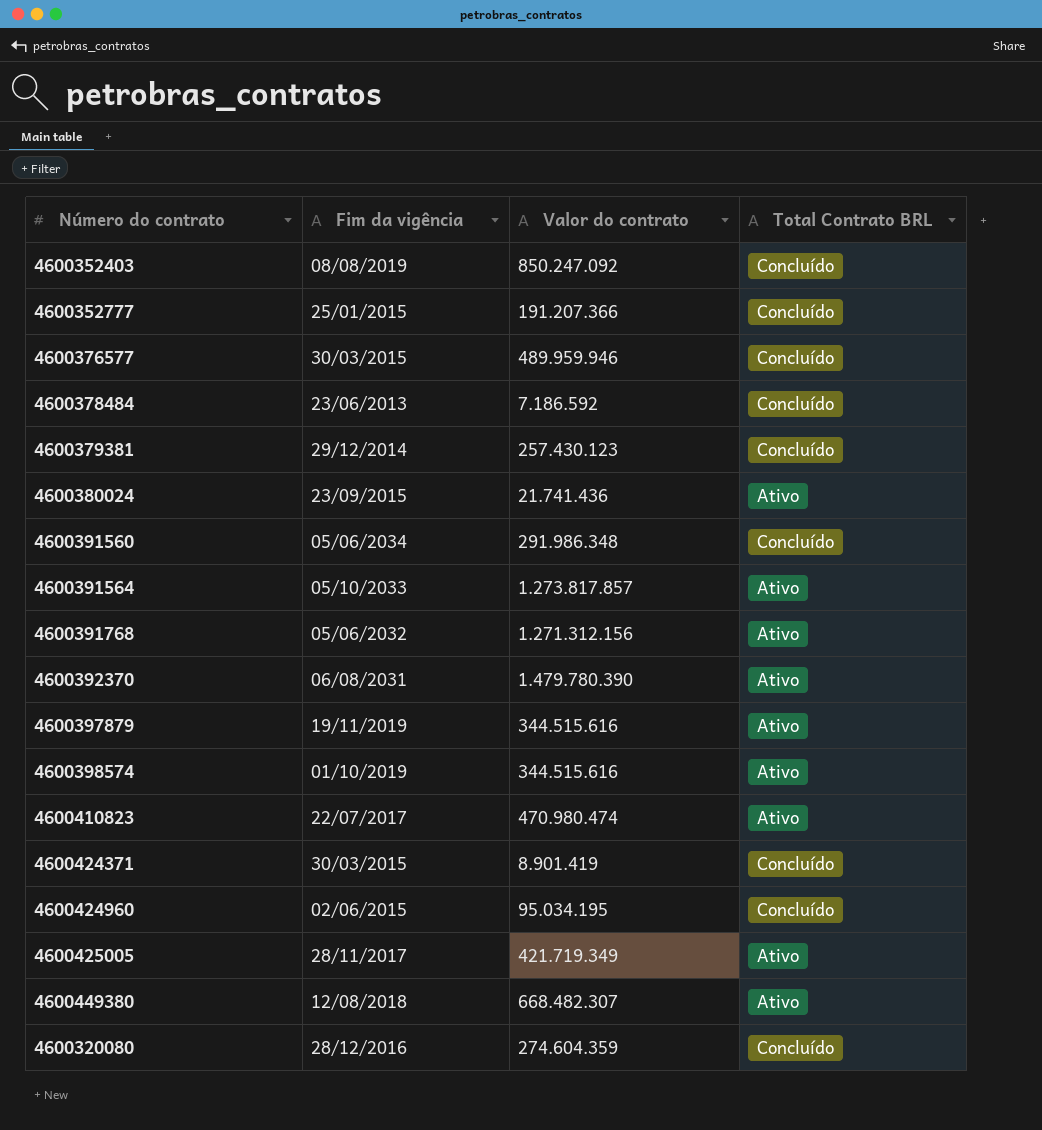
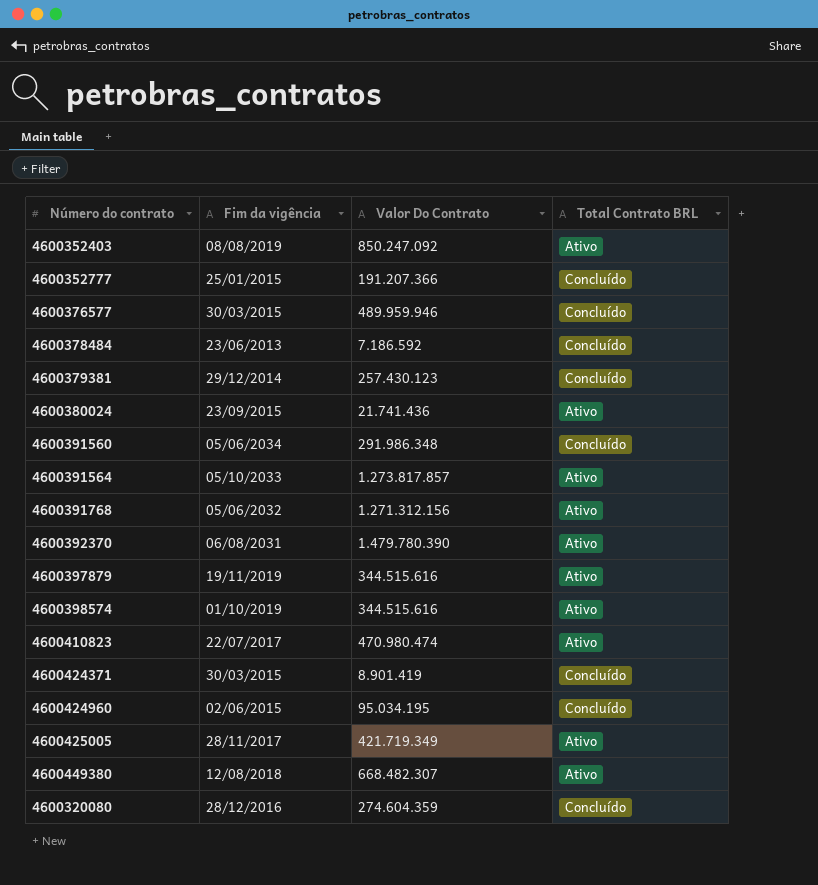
column name: Valor do contrato -> Valor Do Contrato
4600352403 | Total Contrato BRL: Concluído -> Ativo

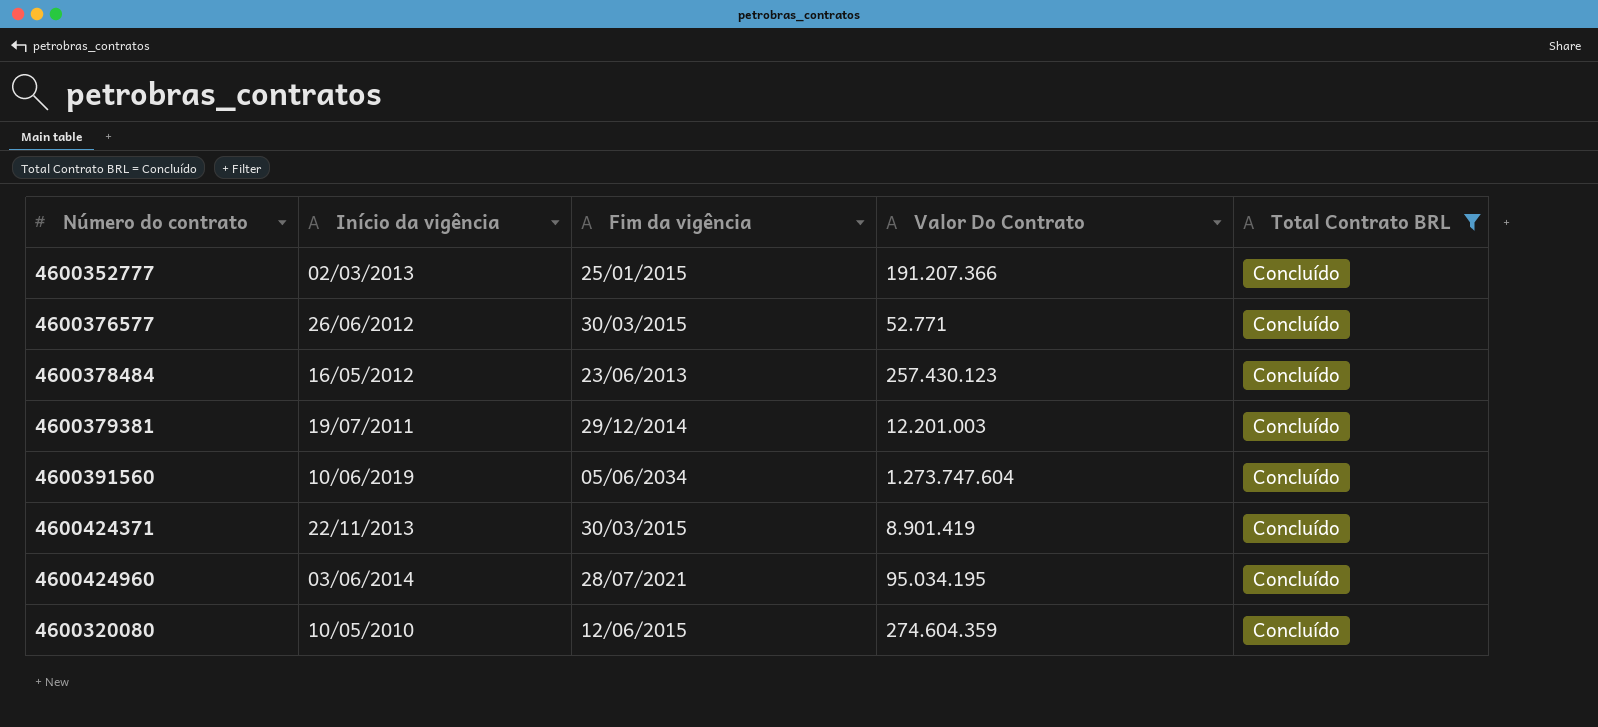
filter: none -> Total Contrato BRL = Concluído
column Início da vigência | position: none -> 2
4600376577 | Valor Do Contrato: 489.959.946 -> 52.771
4600378484 | Valor Do Contrato: 7.186.592 -> 257.430.123
4600379381 | Valor Do Contrato: 257.430.123 -> 12.201.003
4600391560 | Valor Do Contrato: 291.986.348 -> 1.273.747.604
4600424960 | Fim da vigência: 02/06/2015 -> 28/07/2021
4600320080 | Fim da vigência: 28/12/2016 -> 12/06/2015

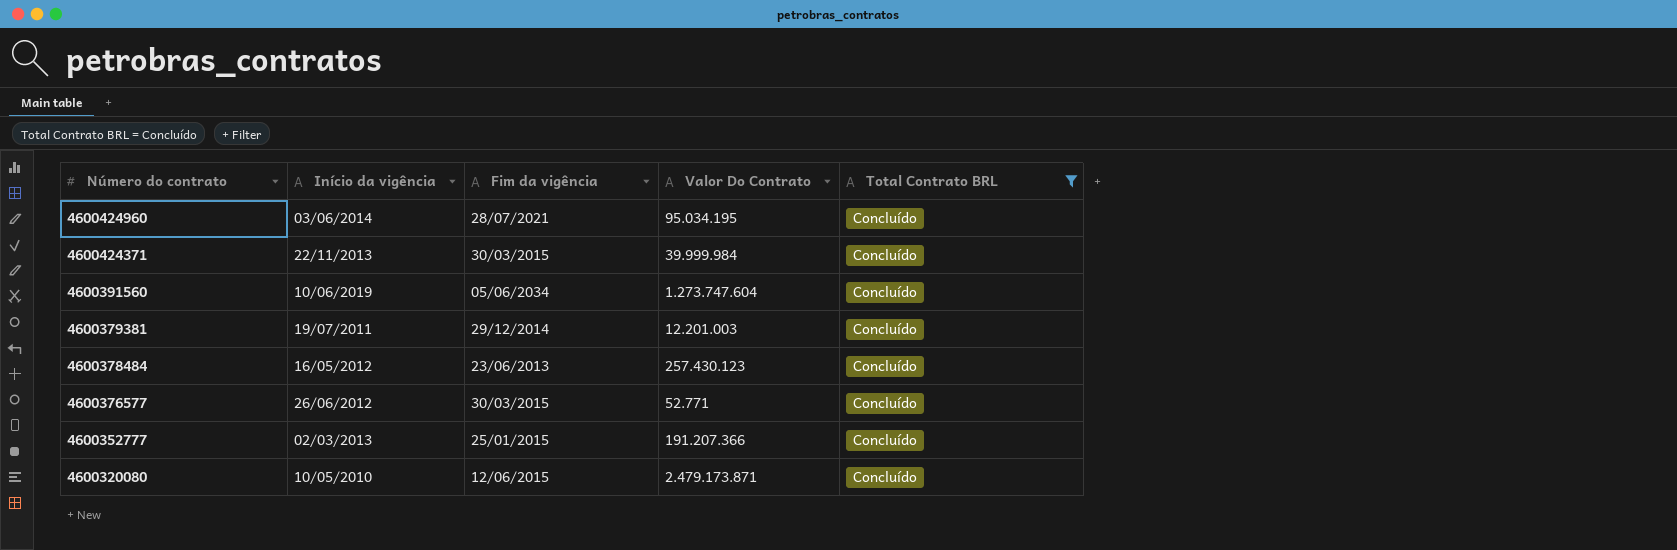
row order: none -> Número do contrato descending
4600424371 | Valor Do Contrato: 8.901.419 -> 39.999.984
4600320080 | Valor Do Contrato: 274.604.359 -> 2.479.173.871

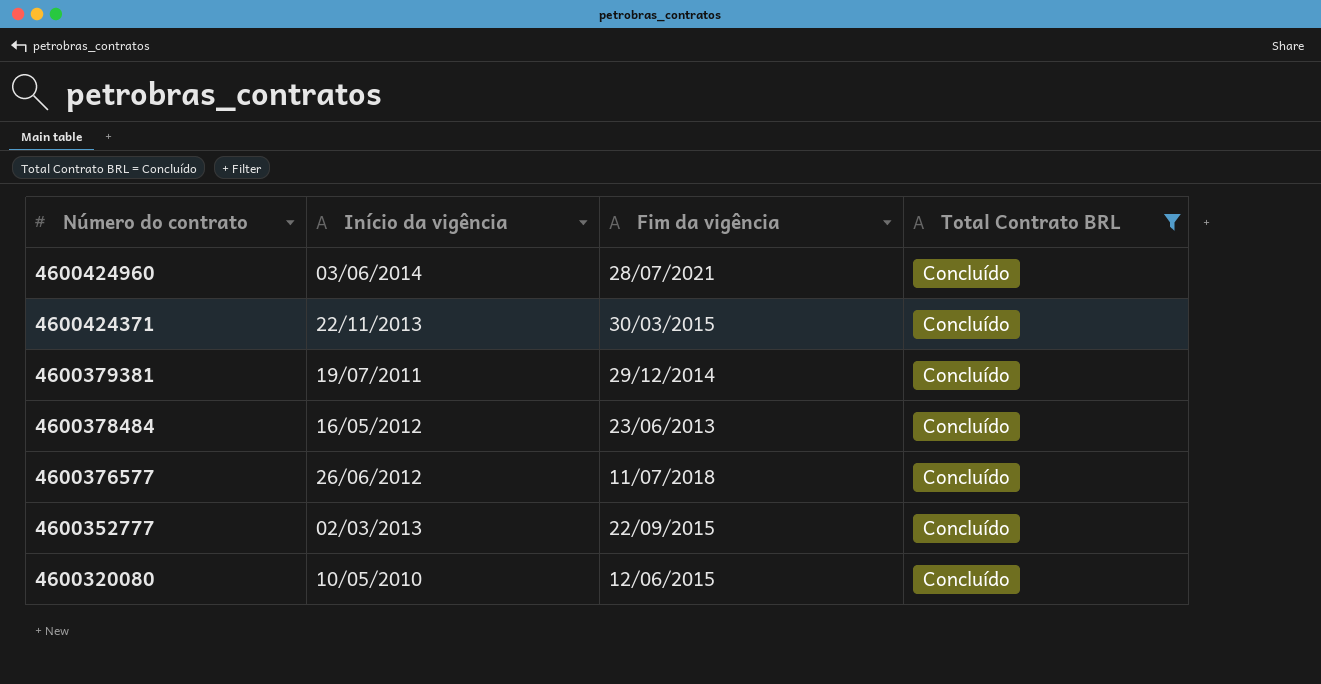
column Valor Do Contrato | position: 4 -> none
row 4600391560: 10/06/2019 | 05/06/2034 | 1.273.747.604 | Concluído -> none
4600376577 | Fim da vigência: 30/03/2015 -> 11/07/2018
4600352777 | Fim da vigência: 25/01/2015 -> 22/09/2015

